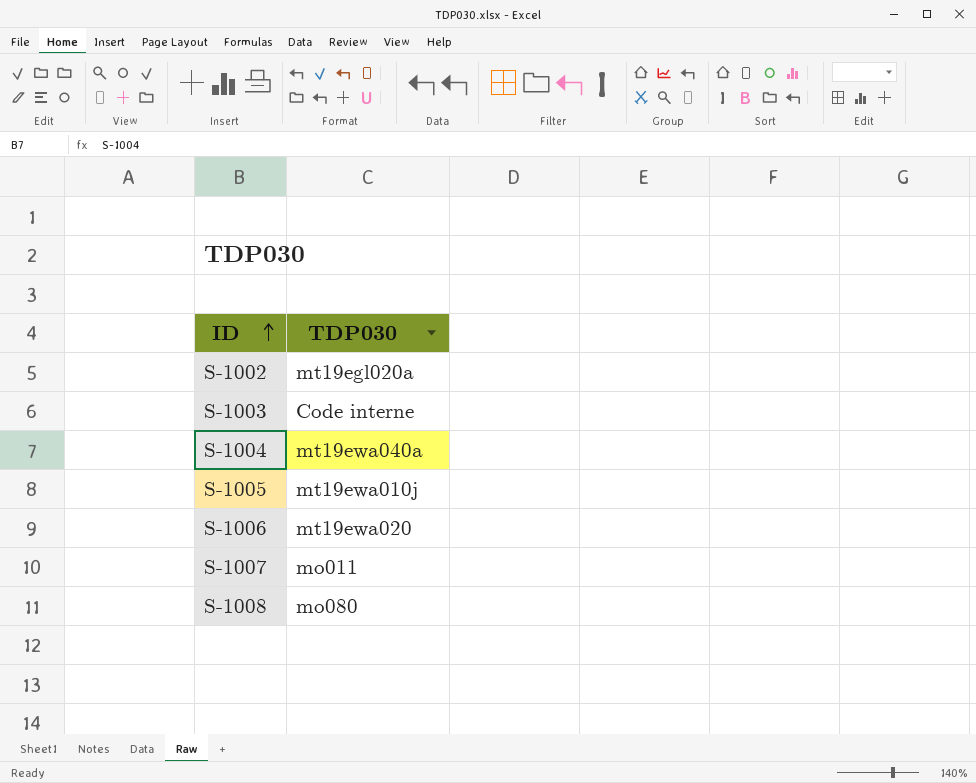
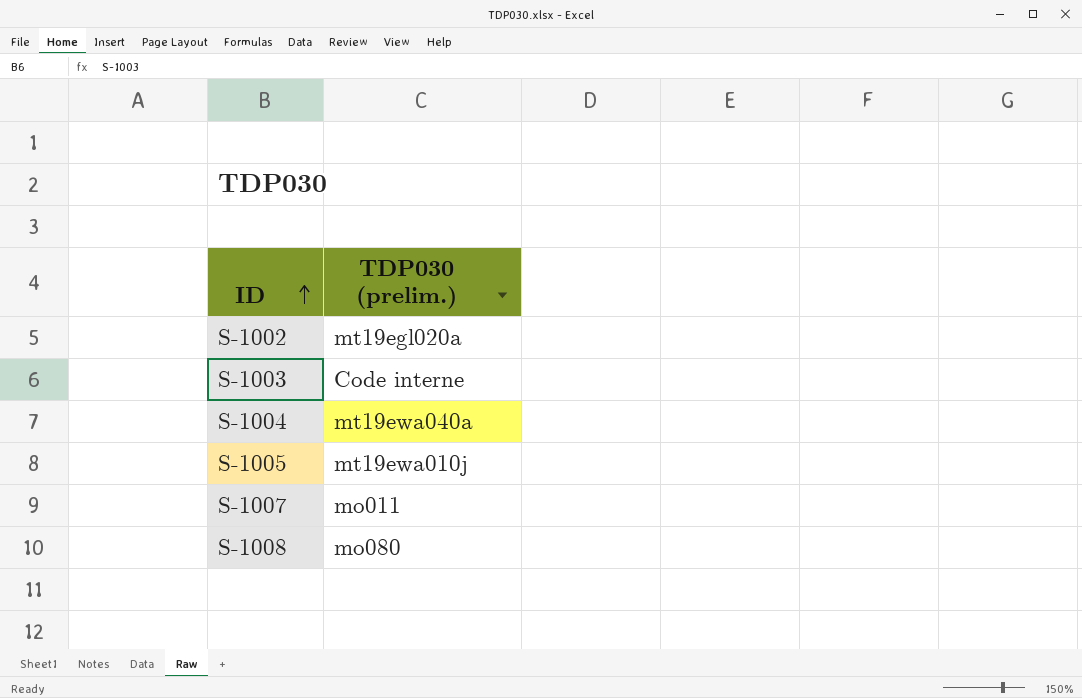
column name: TDP030 -> TDP030 (prelim.)
row S-1006: mt19ewa020 -> none

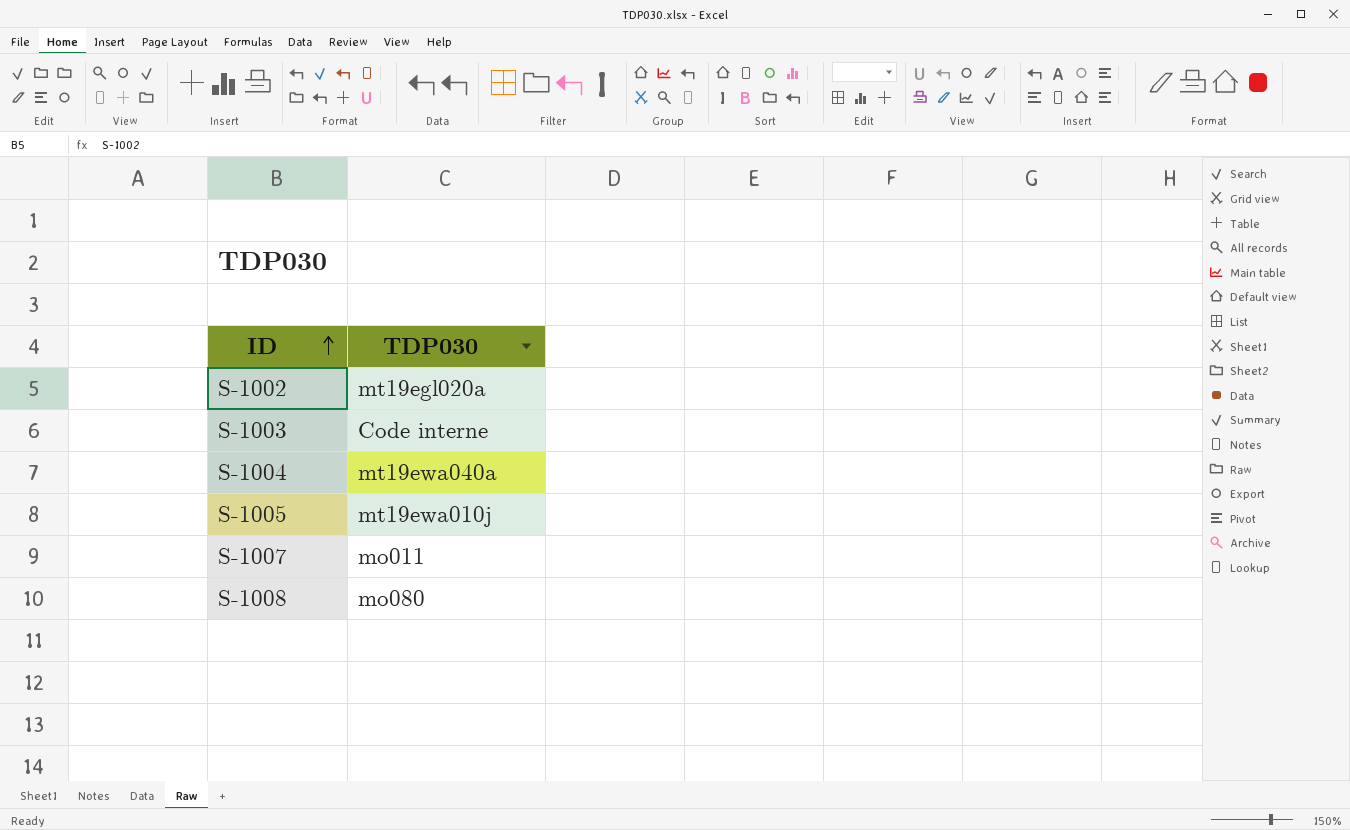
column name: TDP030 (prelim.) -> TDP030

